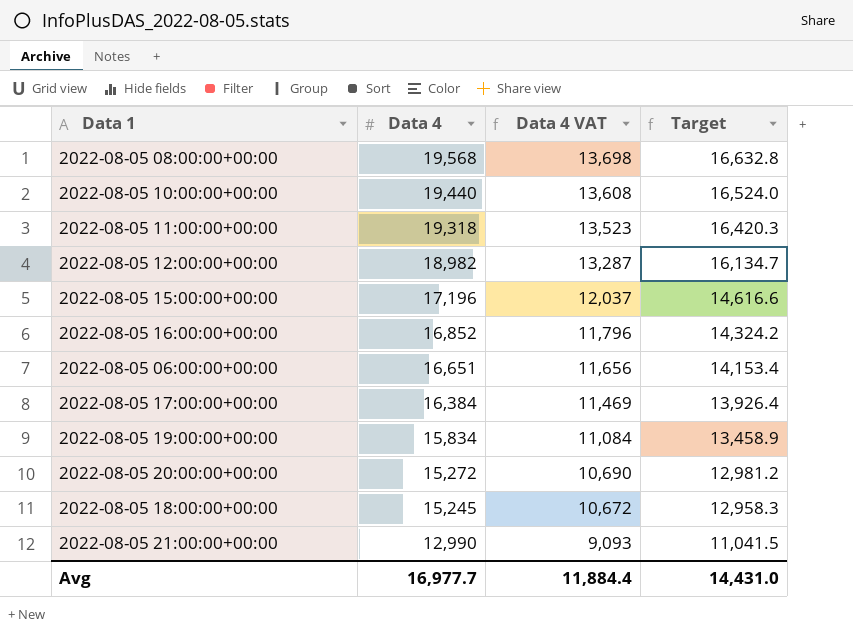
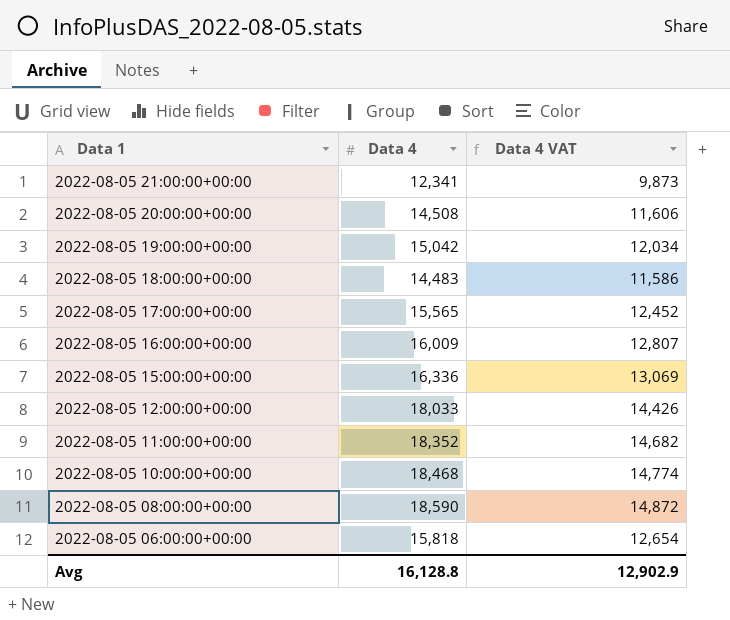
row order: Data 4 descending -> Data 1 descending
column Target | formula: [Data 4] * 0.85 -> none
column Data 4 VAT | formula: [Data 4] * 0.7 -> [Data 4] * 0.8
2022-08-05 21:00:00+00:00 | Data 4: 12,990 -> 12,341
2022-08-05 20:00:00+00:00 | Data 4: 15,272 -> 14,508
2022-08-05 19:00:00+00:00 | Data 4: 15,834 -> 15,042
2022-08-05 18:00:00+00:00 | Data 4: 15,245 -> 14,483
2022-08-05 17:00:00+00:00 | Data 4: 16,384 -> 15,565
2022-08-05 16:00:00+00:00 | Data 4: 16,852 -> 16,009
2022-08-05 15:00:00+00:00 | Data 4: 17,196 -> 16,336
2022-08-05 12:00:00+00:00 | Data 4: 18,982 -> 18,033
2022-08-05 11:00:00+00:00 | Data 4: 19,318 -> 18,352
2022-08-05 10:00:00+00:00 | Data 4: 19,440 -> 18,468
2022-08-05 08:00:00+00:00 | Data 4: 19,568 -> 18,590
2022-08-05 06:00:00+00:00 | Data 4: 16,651 -> 15,818
Avg | Data 4: 16,977.7 -> 16,128.8
Avg | Data 4 VAT: 11,884.4 -> 12,902.9

